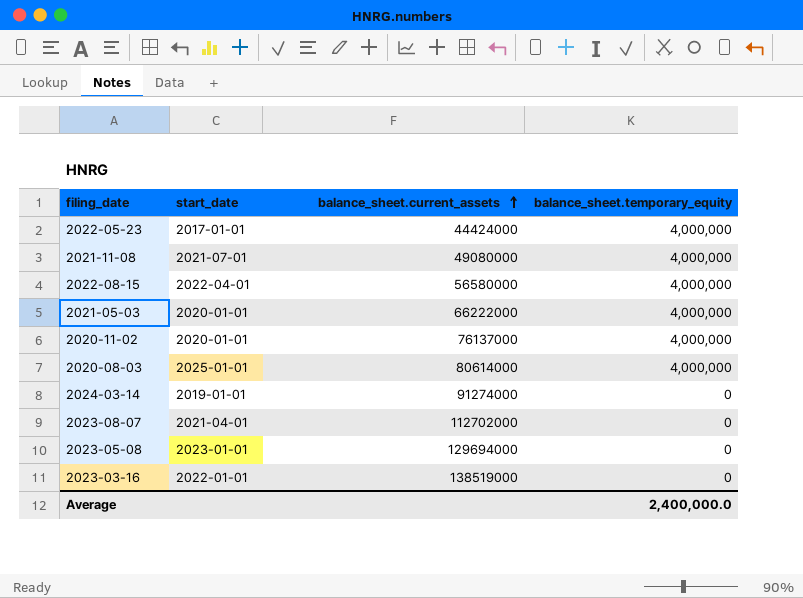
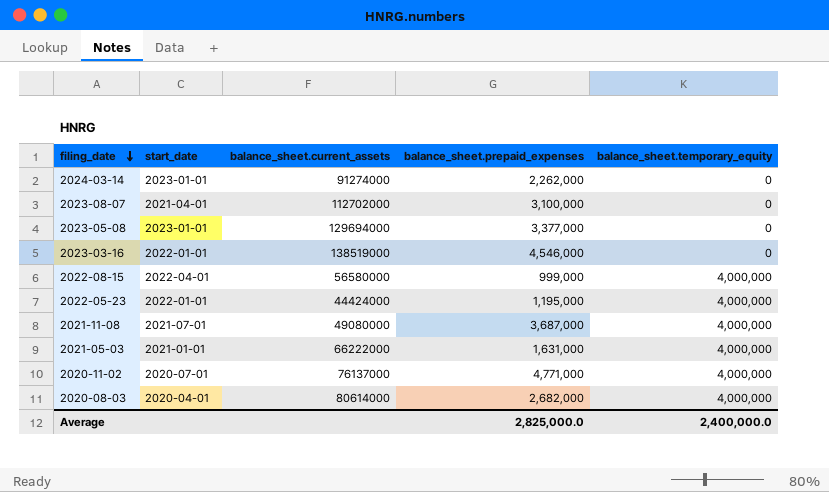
row order: balance_sheet.current_assets ascending -> filing_date descending
column balance_sheet.prepaid_expenses | position: none -> 4
2024-03-14 | start_date: 2019-01-01 -> 2023-01-01
2022-05-23 | start_date: 2017-01-01 -> 2022-01-01
2021-05-03 | start_date: 2020-01-01 -> 2021-01-01
2020-11-02 | start_date: 2020-01-01 -> 2020-07-01
2020-08-03 | start_date: 2025-01-01 -> 2020-04-01

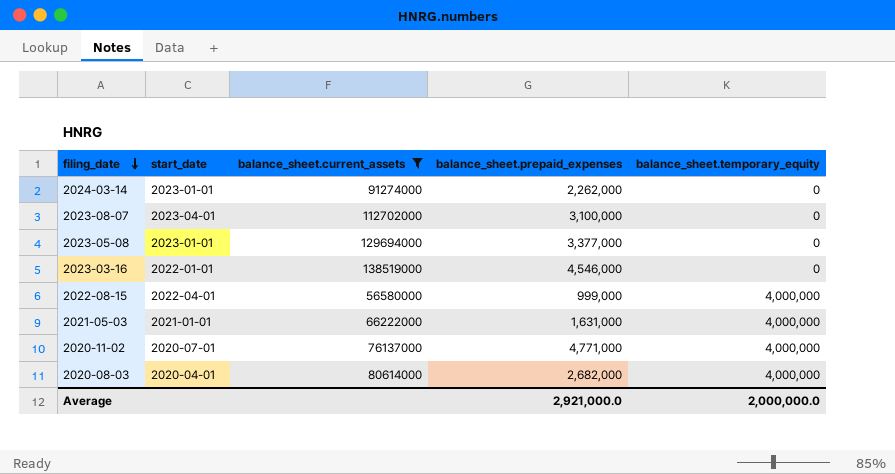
filter: none -> balance_sheet.current_assets >= 56580000
2023-08-07 | start_date: 2021-04-01 -> 2023-04-01
Average | balance_sheet.prepaid_expenses: 2,825,000.0 -> 2,921,000.0
Average | balance_sheet.temporary_equity: 2,400,000.0 -> 2,000,000.0

